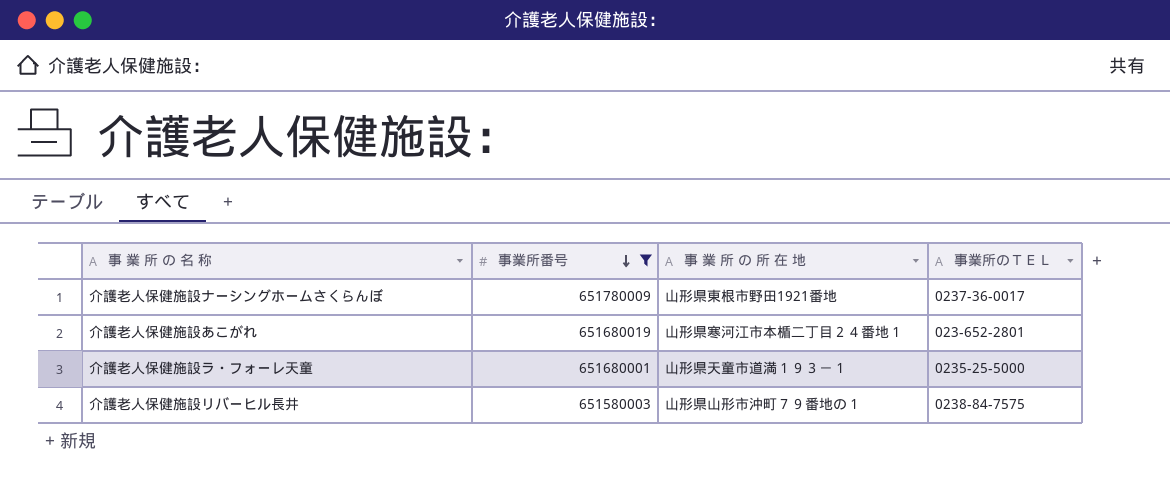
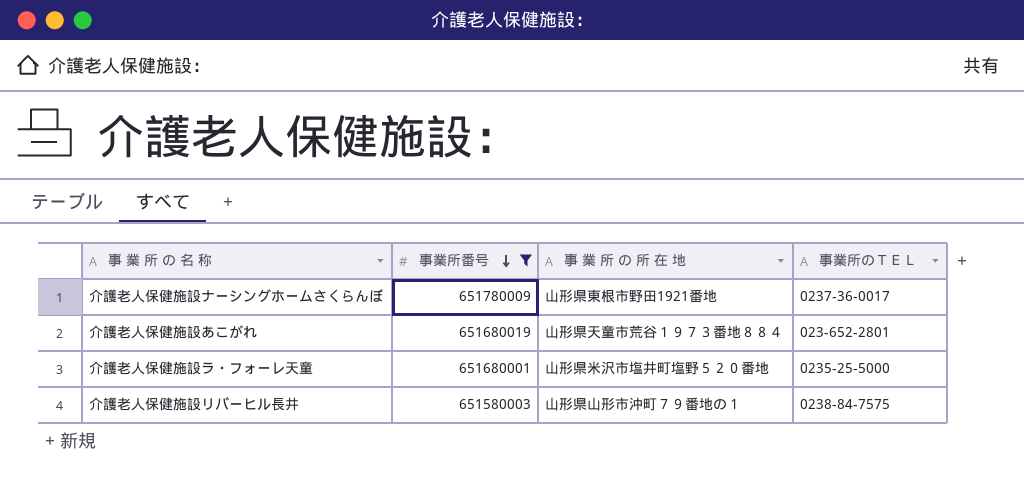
介護老人保健施設あこがれ | 事 業 所 の 所 在 地: 山形県寒河江市本楯二丁目２４番地１ -> 山形県天童市荒谷１９７３番地８８４
介護老人保健施設ラ・フォーレ天童 | 事 業 所 の 所 在 地: 山形県天童市道満１９３－１ -> 山形県米沢市塩井町塩野５２０番地

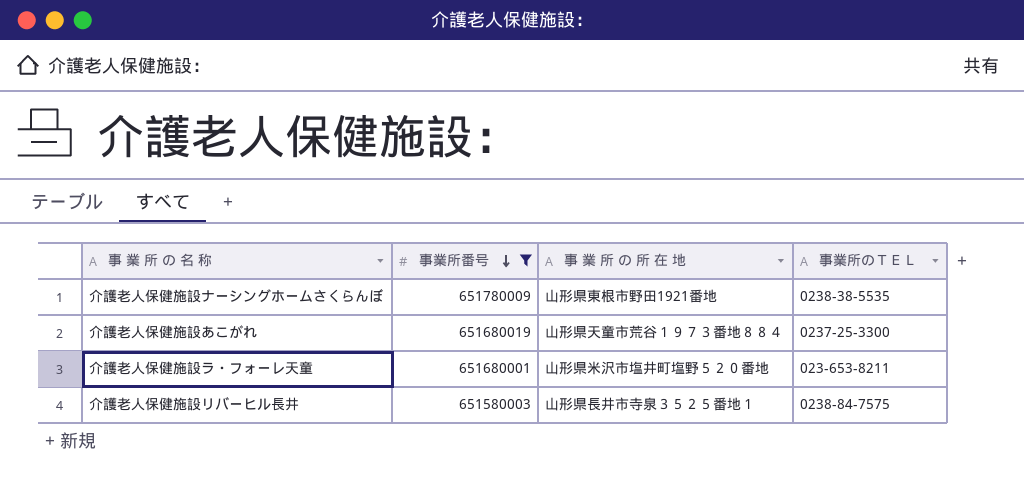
介護老人保健施設ナーシングホームさくらんぼ | 事業所のＴＥＬ: 0237-36-0017 -> 0238-38-5535
介護老人保健施設あこがれ | 事業所のＴＥＬ: 023-652-2801 -> 0237-25-3300
介護老人保健施設ラ・フォーレ天童 | 事業所のＴＥＬ: 0235-25-5000 -> 023-653-8211
介護老人保健施設リバーヒル長井 | 事 業 所 の 所 在 地: 山形県山形市沖町７９番地の１ -> 山形県長井市寺泉３５２５番地１

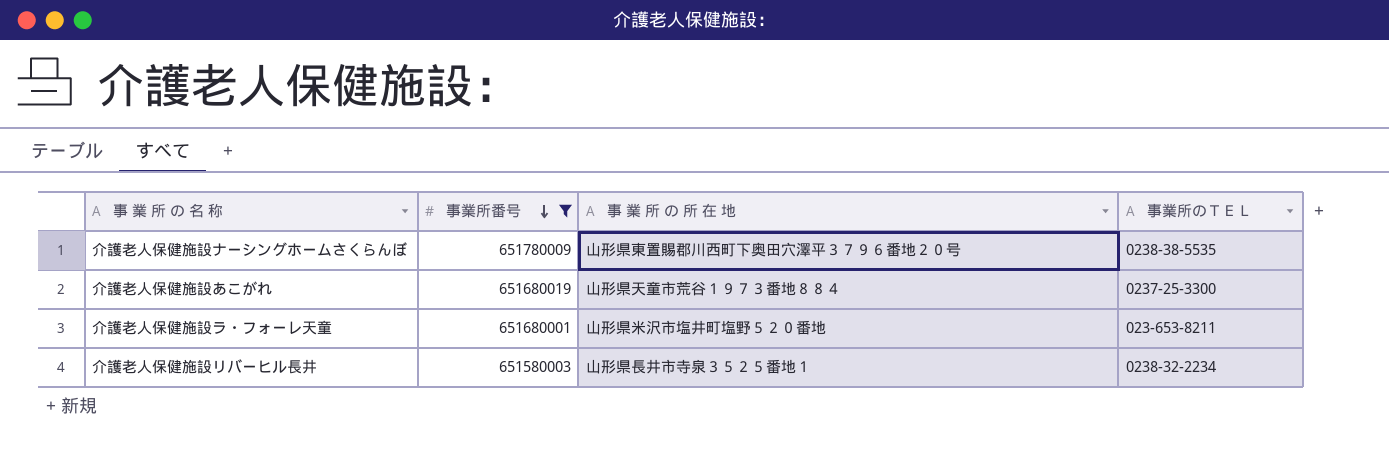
介護老人保健施設ナーシングホームさくらんぼ | 事 業 所 の 所 在 地: 山形県東根市野田1921番地 -> 山形県東置賜郡川西町下奥田穴澤平３７９６番地２０号
介護老人保健施設リバーヒル長井 | 事業所のＴＥＬ: 0238-84-7575 -> 0238-32-2234

